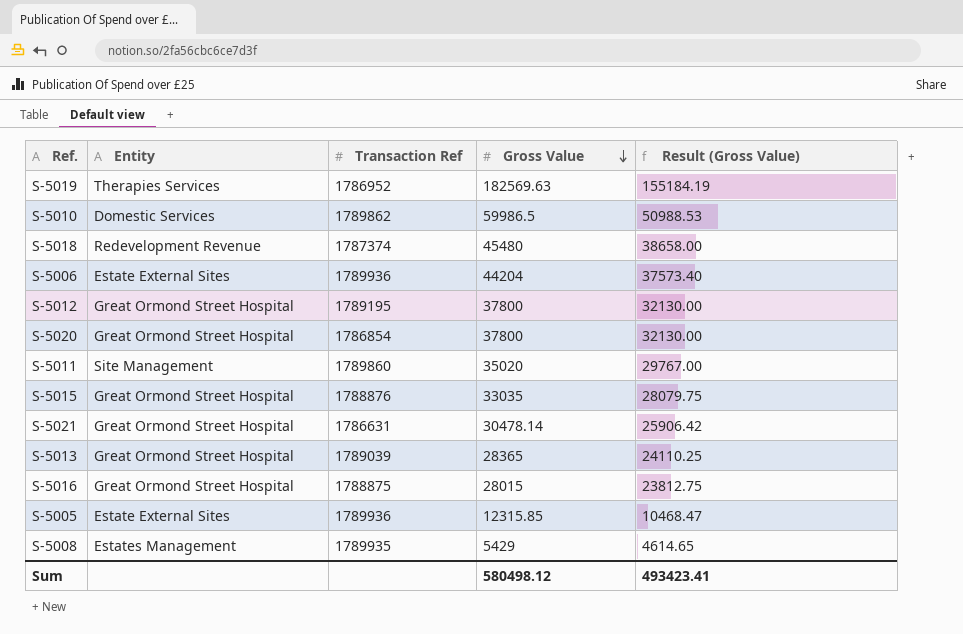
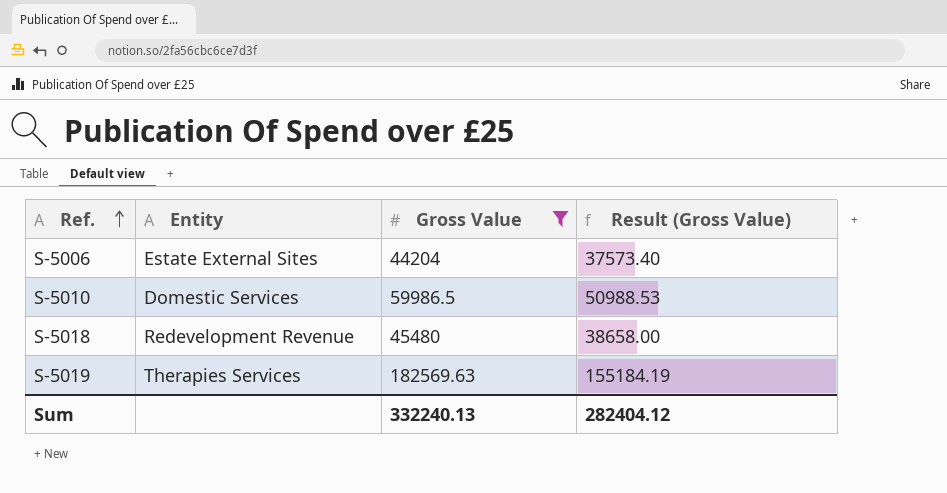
filter: none -> Gross Value >= 44204
row order: Gross Value descending -> Ref. ascending
column Transaction Ref | position: 3 -> none
Sum | Gross Value: 580498.12 -> 332240.13
Sum | Result (Gross Value): 493423.41 -> 282404.12

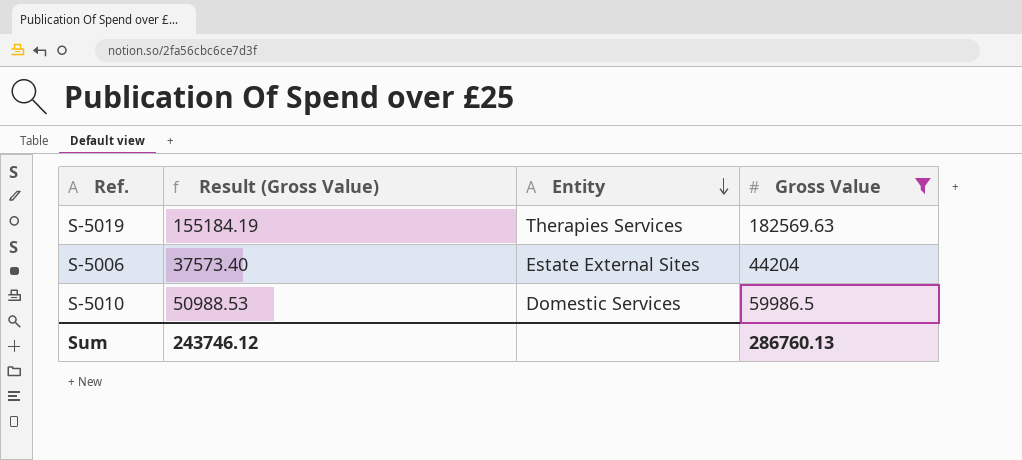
row order: Ref. ascending -> Entity descending
column Result (Gross Value) | position: 4 -> 2
row S-5018: Redevelopment Revenue | 45480 | 38658.00 -> none
Sum | Result (Gross Value): 282404.12 -> 243746.12
Sum | Gross Value: 332240.13 -> 286760.13

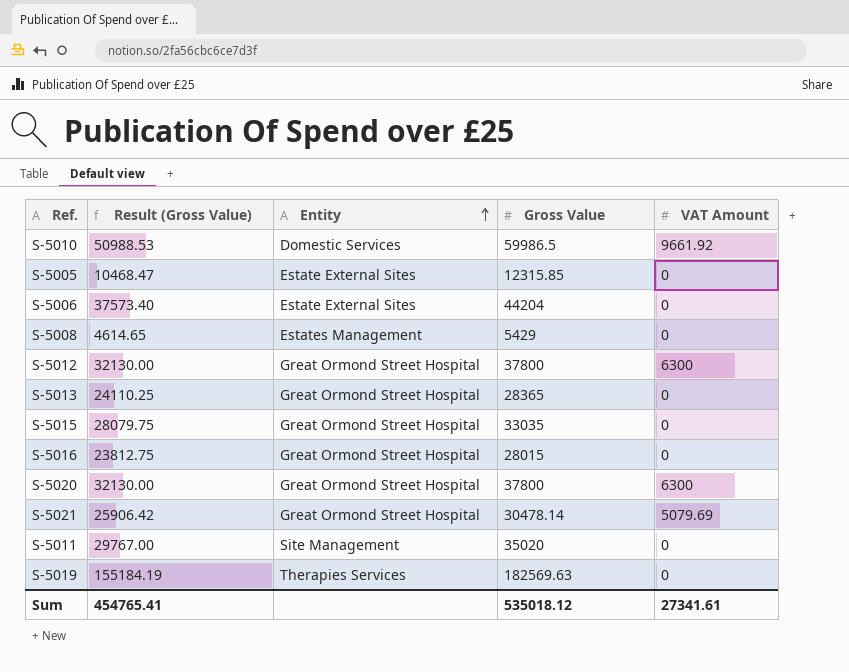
filter: Gross Value >= 44204 -> none
row order: Entity descending -> Entity ascending
column VAT Amount | position: none -> 5
Sum | Result (Gross Value): 243746.12 -> 454765.41
Sum | Gross Value: 286760.13 -> 535018.12

